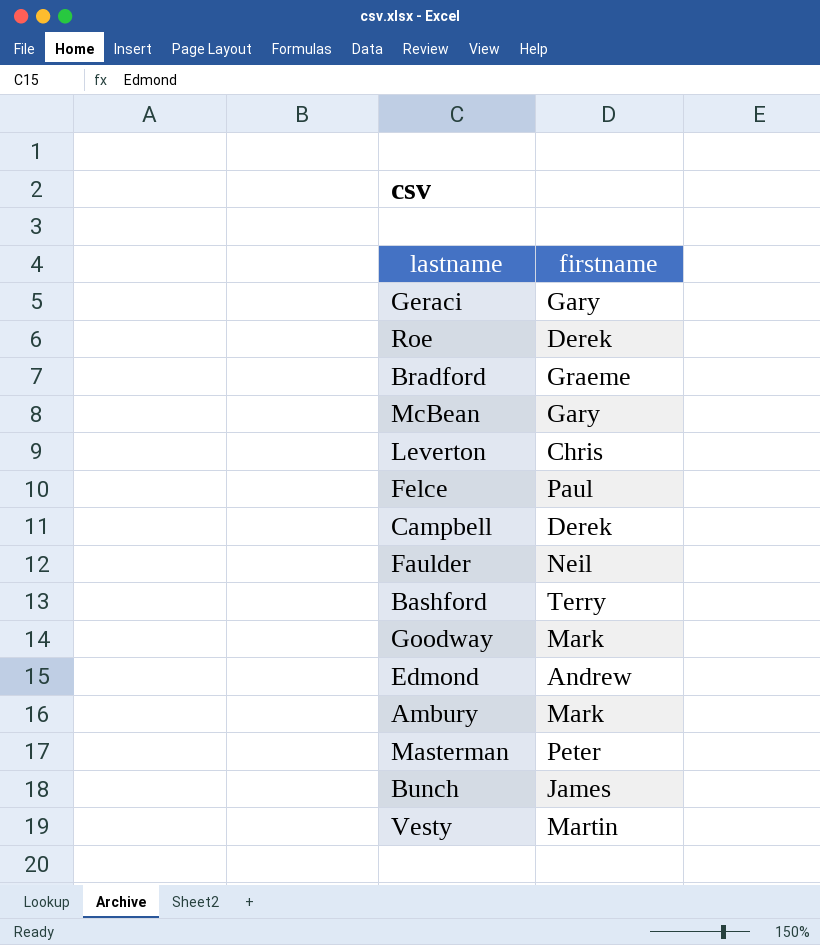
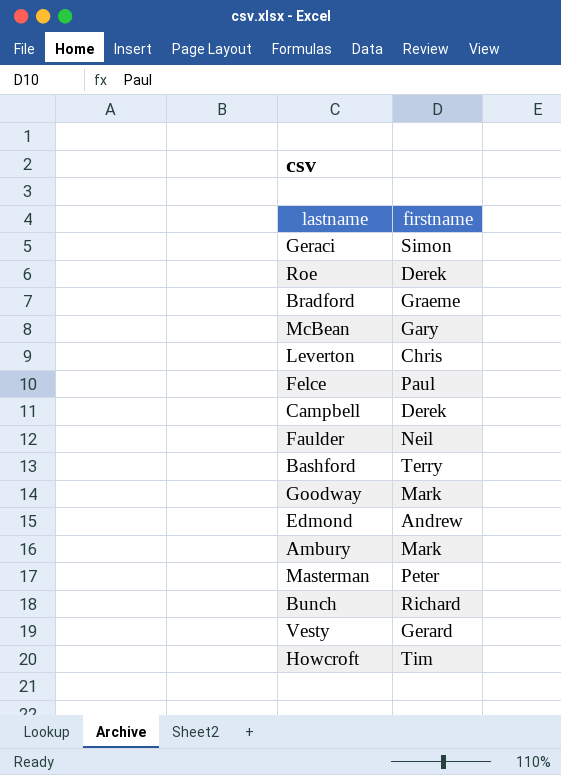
Geraci | firstname: Gary -> Simon
Bunch | firstname: James -> Richard
Vesty | firstname: Martin -> Gerard
row Howcroft: none -> Tim

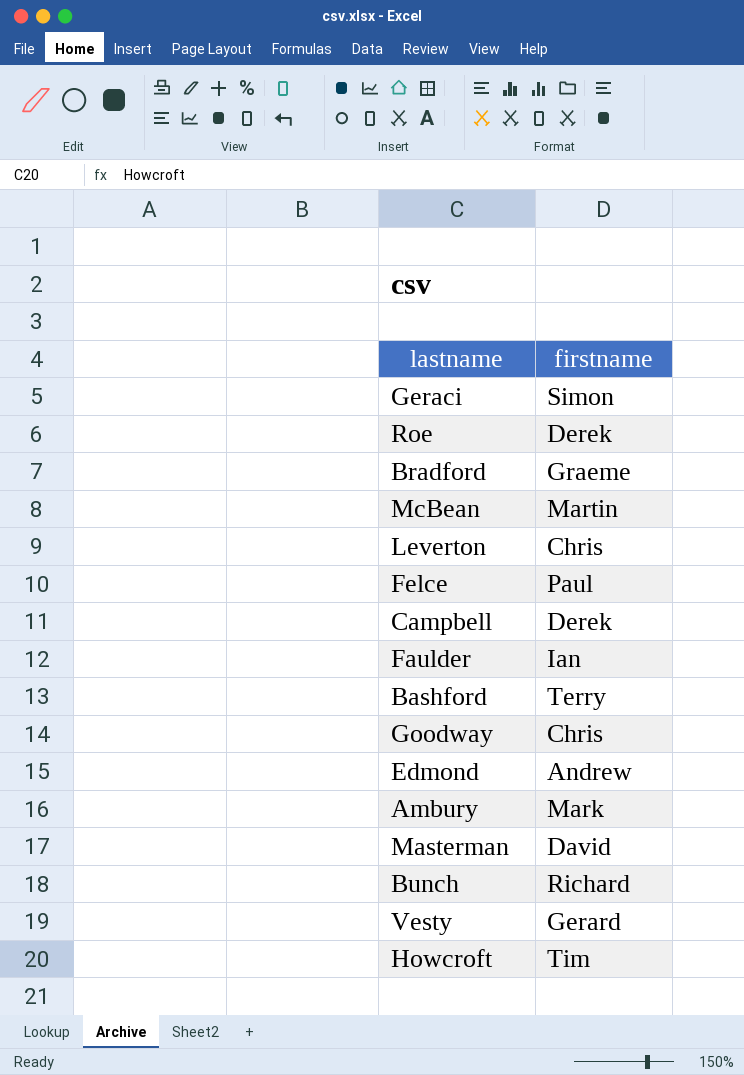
McBean | firstname: Gary -> Martin
Faulder | firstname: Neil -> Ian
Goodway | firstname: Mark -> Chris
Masterman | firstname: Peter -> David

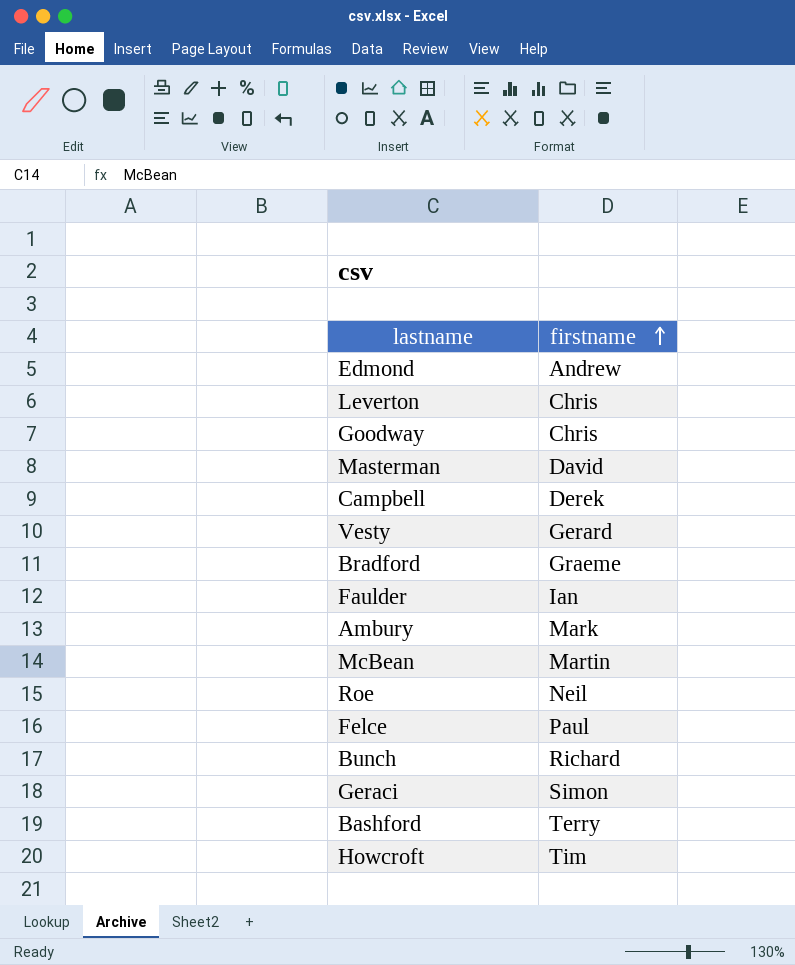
row order: none -> firstname ascending
Roe | firstname: Derek -> Neil

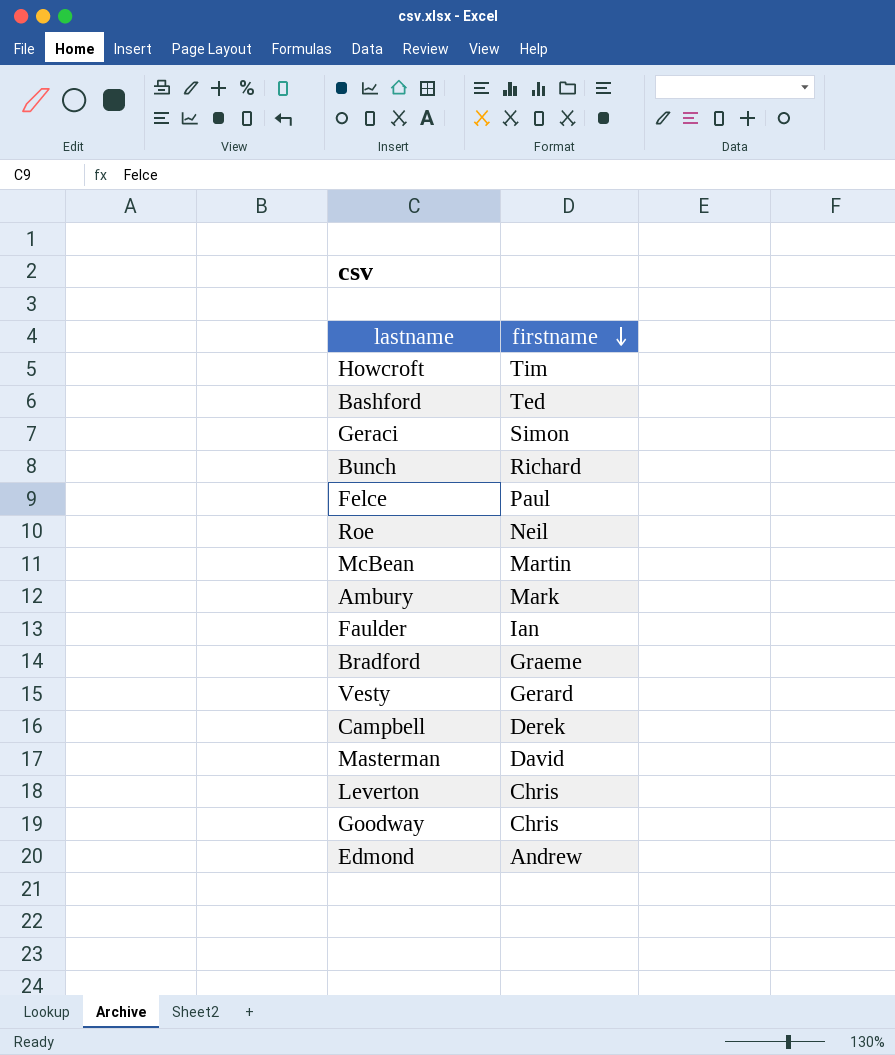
row order: firstname ascending -> firstname descending
Bashford | firstname: Terry -> Ted

